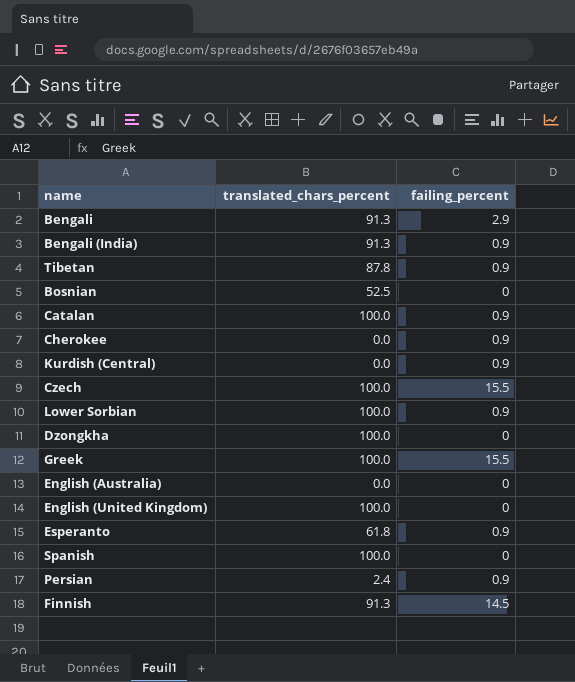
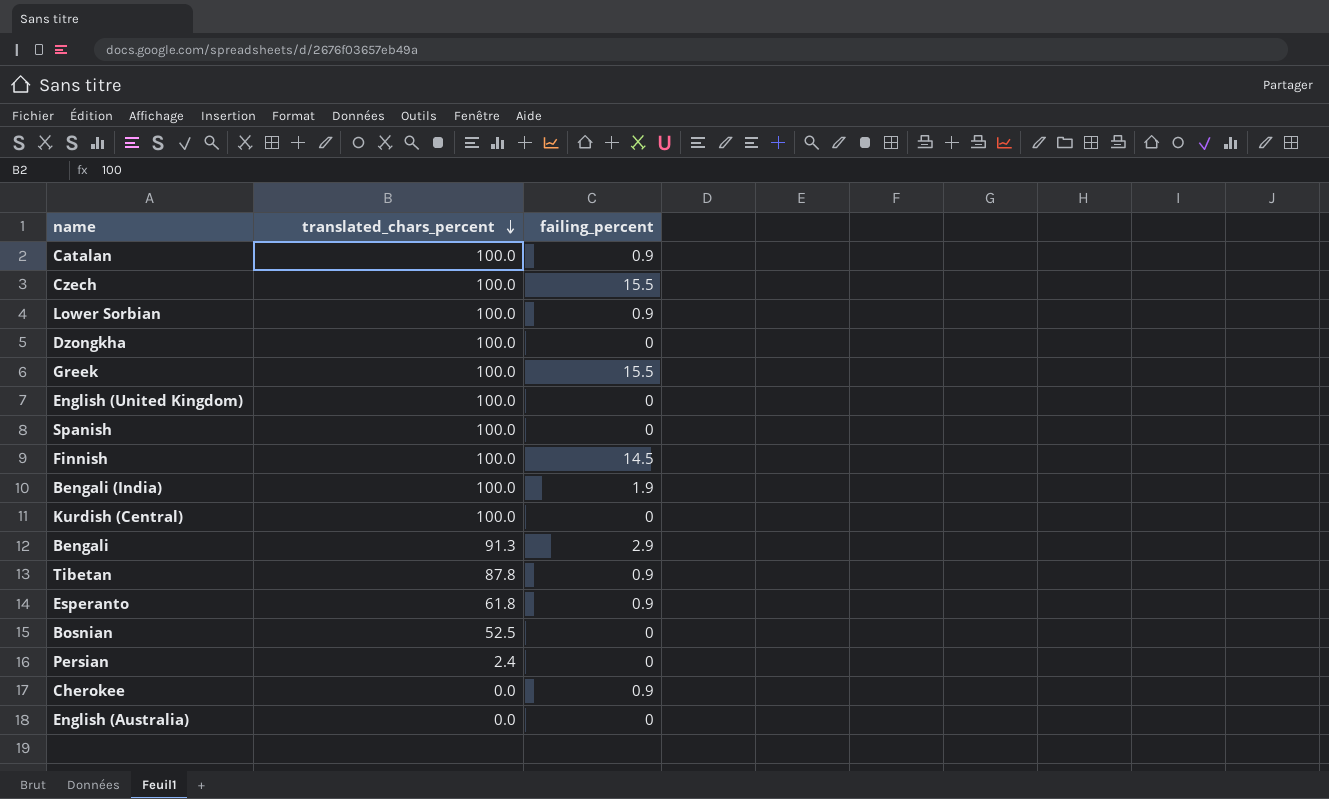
row order: none -> translated_chars_percent descending
Finnish | translated_chars_percent: 91.3 -> 100.0
Bengali (India) | translated_chars_percent: 91.3 -> 100.0
Bengali (India) | failing_percent: 0.9 -> 1.9
Kurdish (Central) | translated_chars_percent: 0.0 -> 100.0
Kurdish (Central) | failing_percent: 0.9 -> 0
Persian | failing_percent: 0.9 -> 0

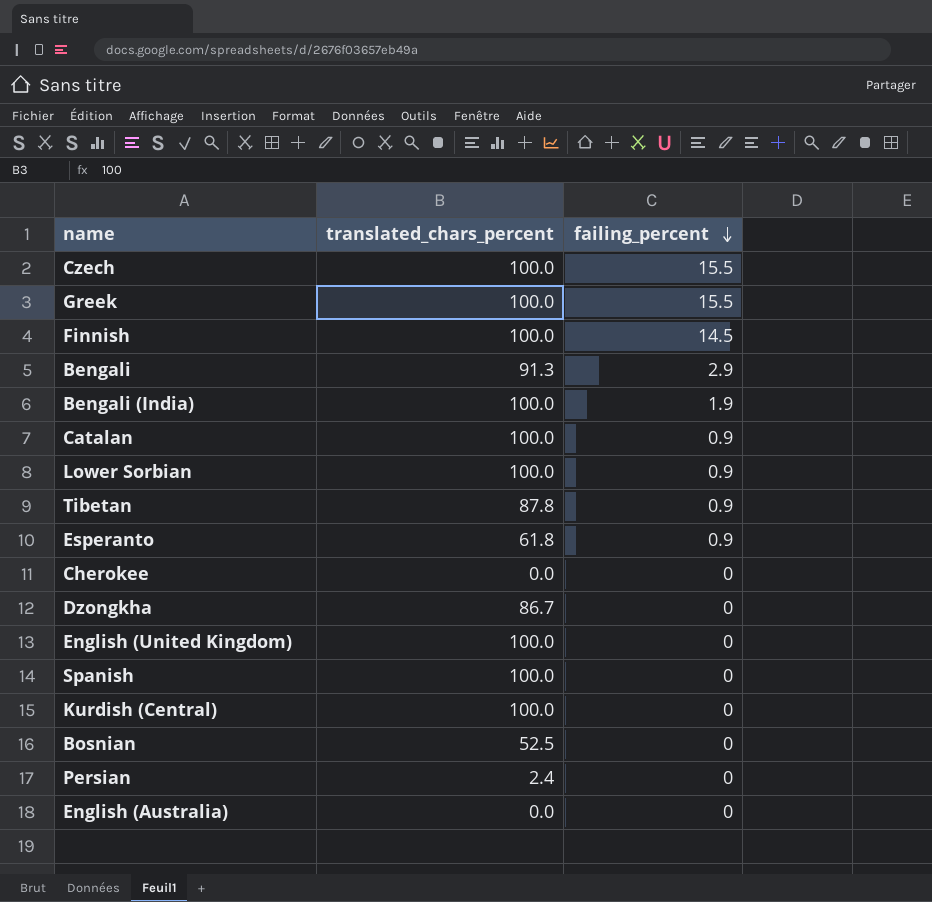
row order: translated_chars_percent descending -> failing_percent descending
Cherokee | failing_percent: 0.9 -> 0
Dzongkha | translated_chars_percent: 100.0 -> 86.7

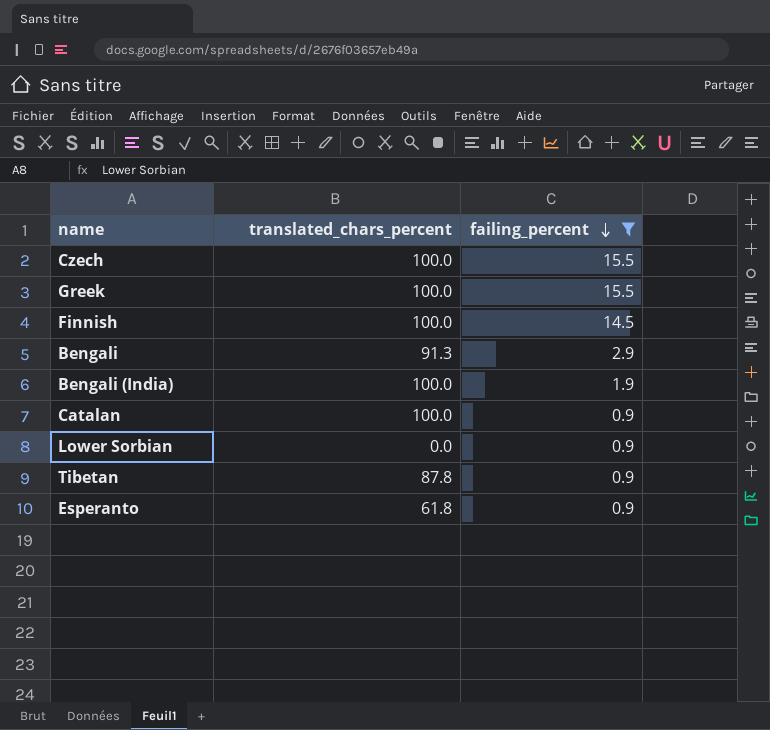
filter: none -> failing_percent != 0
Lower Sorbian | translated_chars_percent: 100.0 -> 0.0

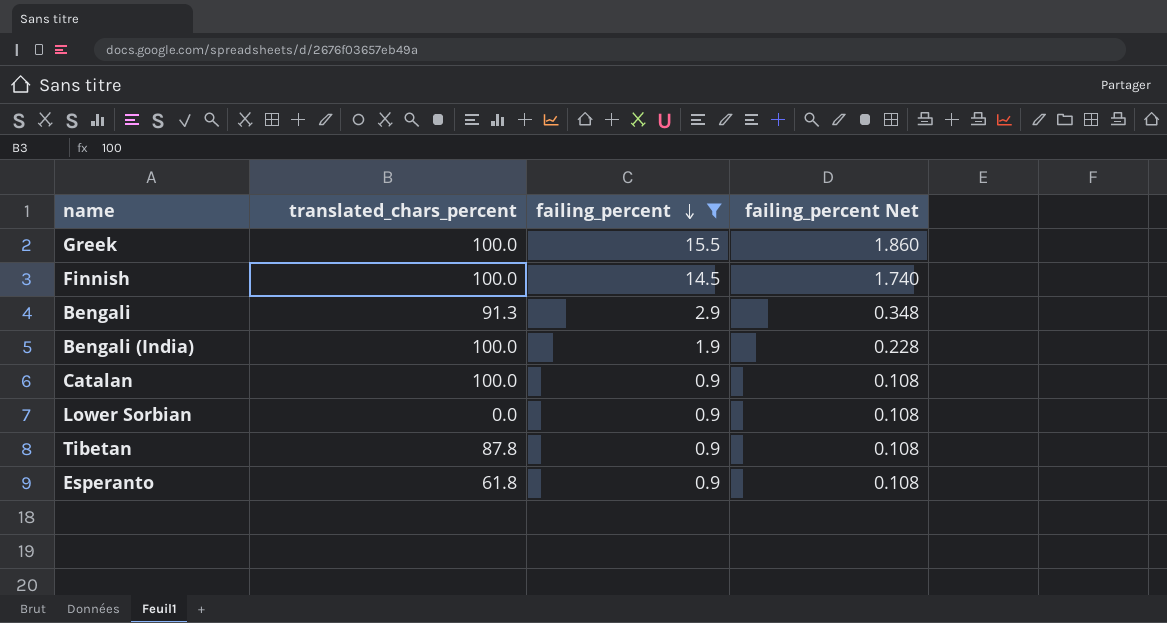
column failing_percent Net | formula: none -> [failing_percent] * 0.12
row Czech: 100.0 | 15.5 -> none

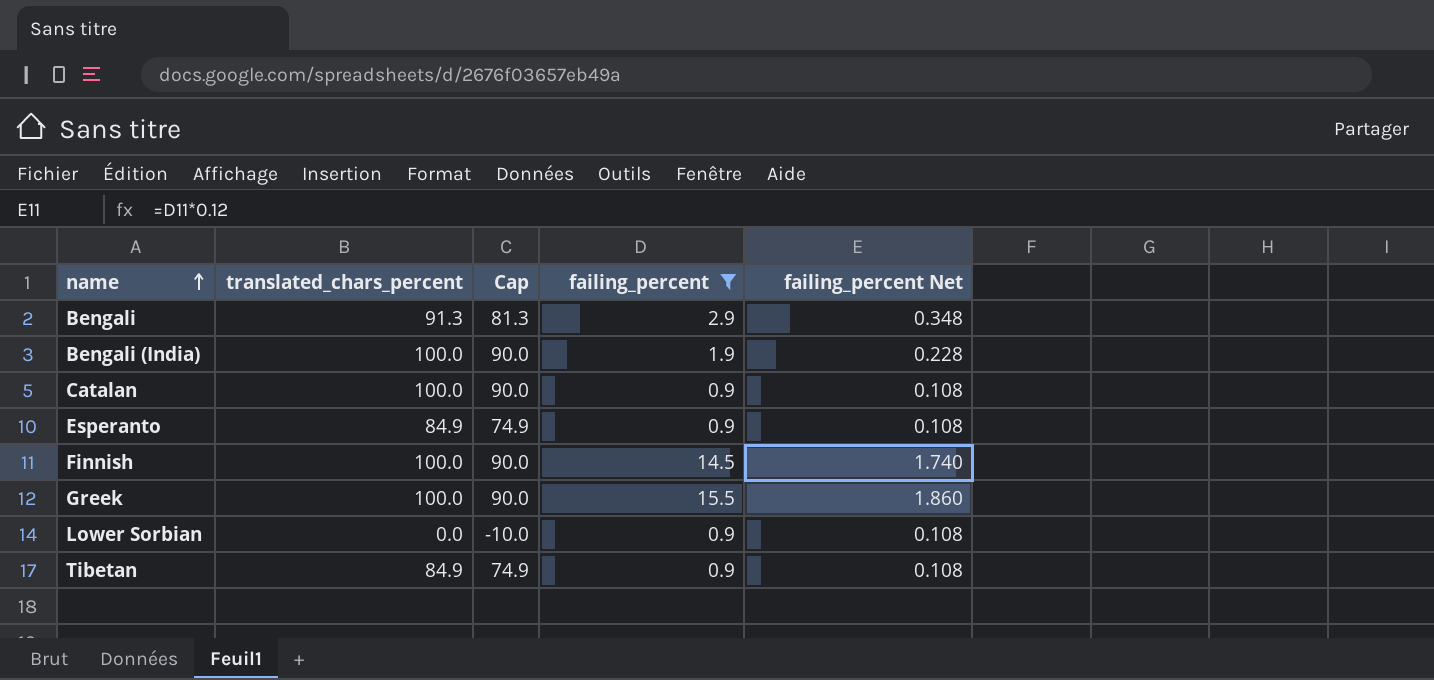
row order: failing_percent descending -> name ascending
column Cap | formula: none -> [translated_chars_percent] - 10
Esperanto | translated_chars_percent: 61.8 -> 84.9
Tibetan | translated_chars_percent: 87.8 -> 84.9

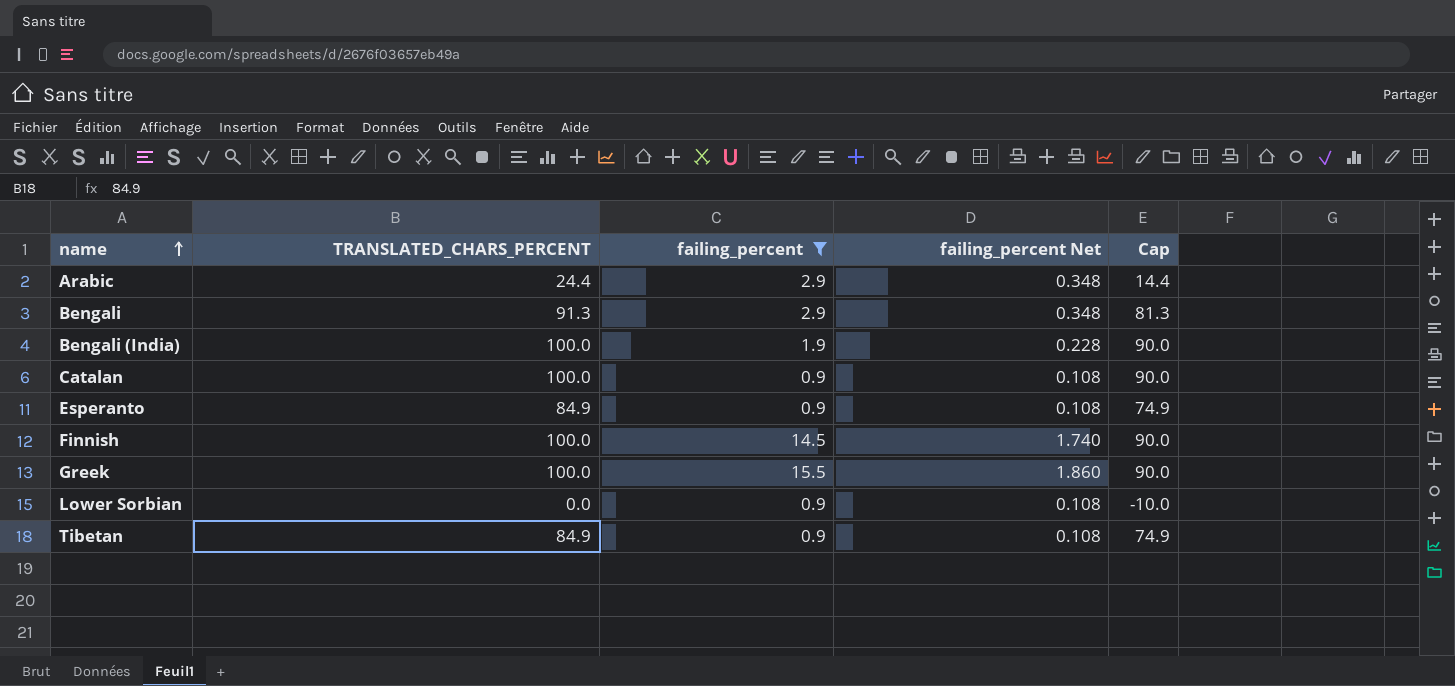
column name: translated_chars_percent -> TRANSLATED_CHARS_PERCENT
column Cap | position: 3 -> 5
row Arabic: none -> 24.4 | 2.9 | 0.348 | 14.4

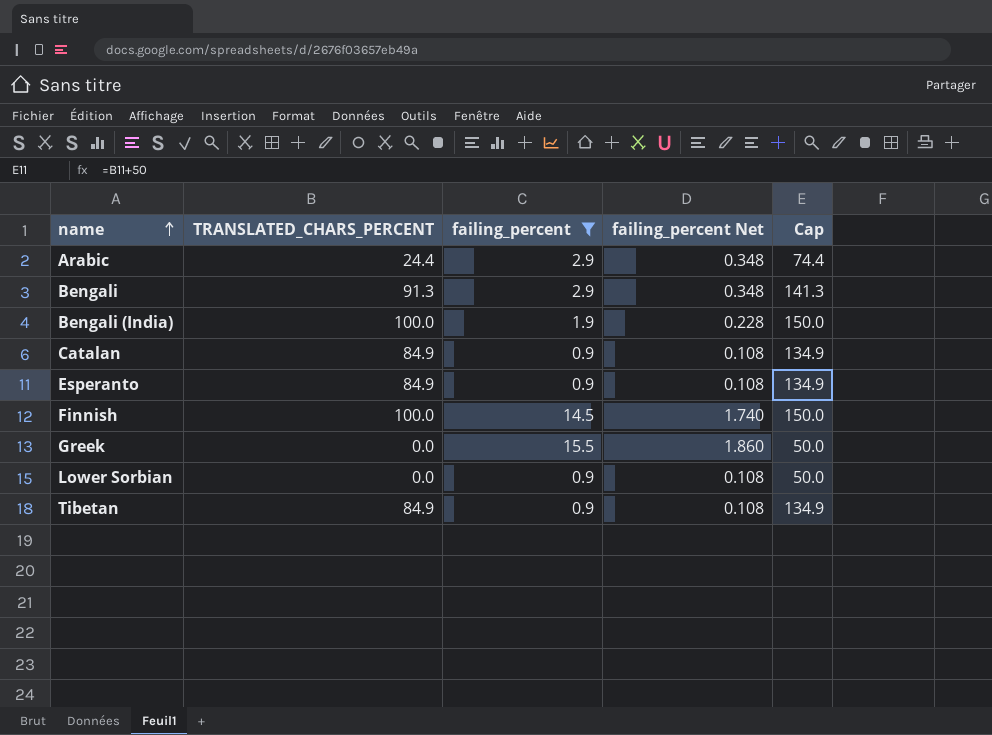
column Cap | formula: [TRANSLATED_CHARS_PERCENT] - 10 -> [TRANSLATED_CHARS_PERCENT] + 50
Catalan | TRANSLATED_CHARS_PERCENT: 100.0 -> 84.9
Greek | TRANSLATED_CHARS_PERCENT: 100.0 -> 0.0

